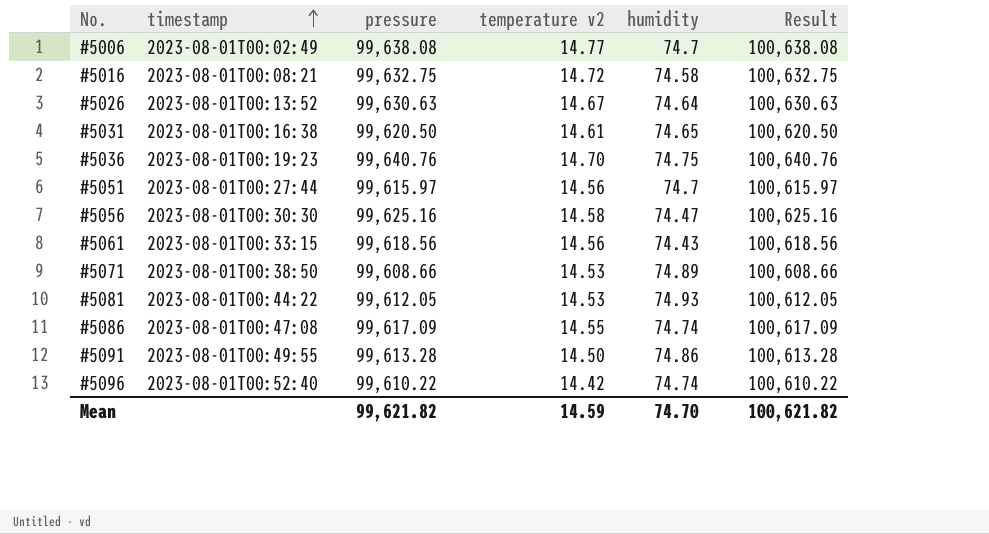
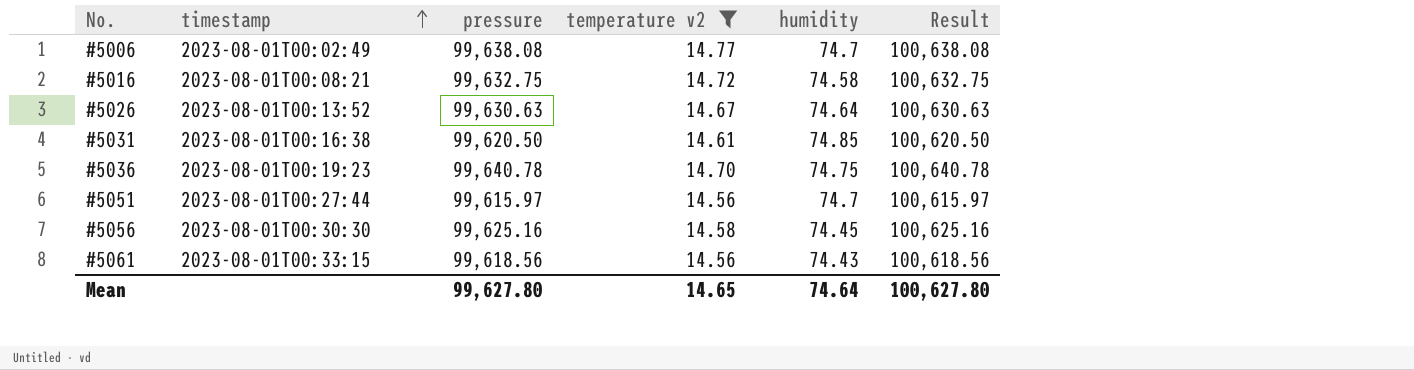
filter: none -> temperature v2 >= 14.56
#5031 | humidity: 74.65 -> 74.85
#5036 | pressure: 99,640.76 -> 99,640.78
#5036 | Result: 100,640.76 -> 100,640.78
#5056 | humidity: 74.47 -> 74.45
Mean | pressure: 99,621.82 -> 99,627.80
Mean | temperature v2: 14.59 -> 14.65
Mean | humidity: 74.70 -> 74.64
Mean | Result: 100,621.82 -> 100,627.80

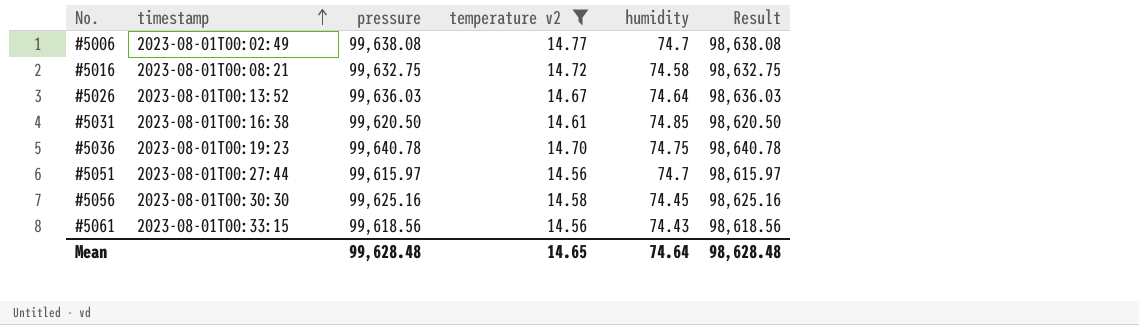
column Result | formula: [pressure] + 1000 -> [pressure] - 1000
#5026 | pressure: 99,630.63 -> 99,636.03
Mean | pressure: 99,627.80 -> 99,628.48
Mean | Result: 100,627.80 -> 98,628.48

